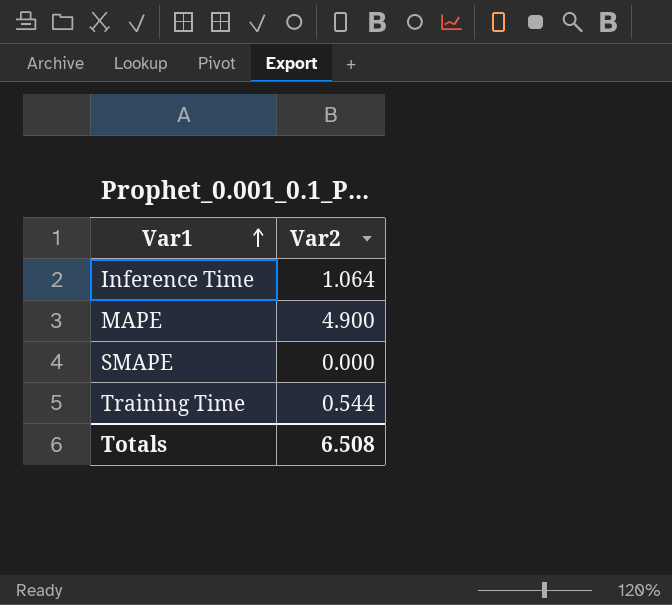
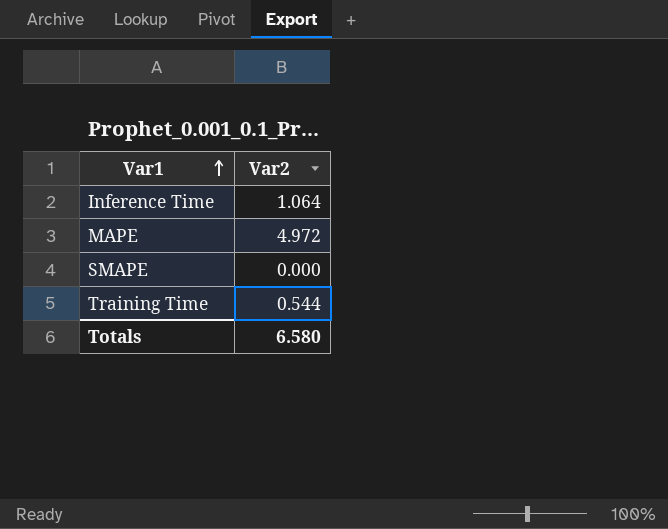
MAPE | Var2: 4.900 -> 4.972
Totals | Var2: 6.508 -> 6.580

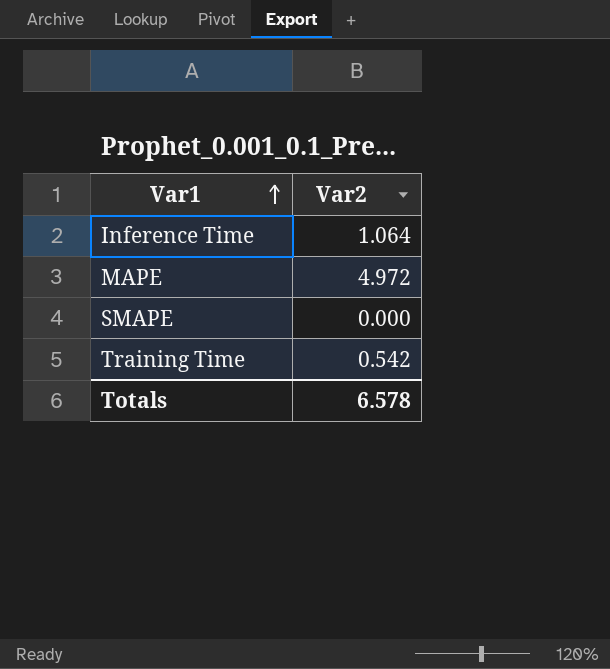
Training Time | Var2: 0.544 -> 0.542
Totals | Var2: 6.580 -> 6.578

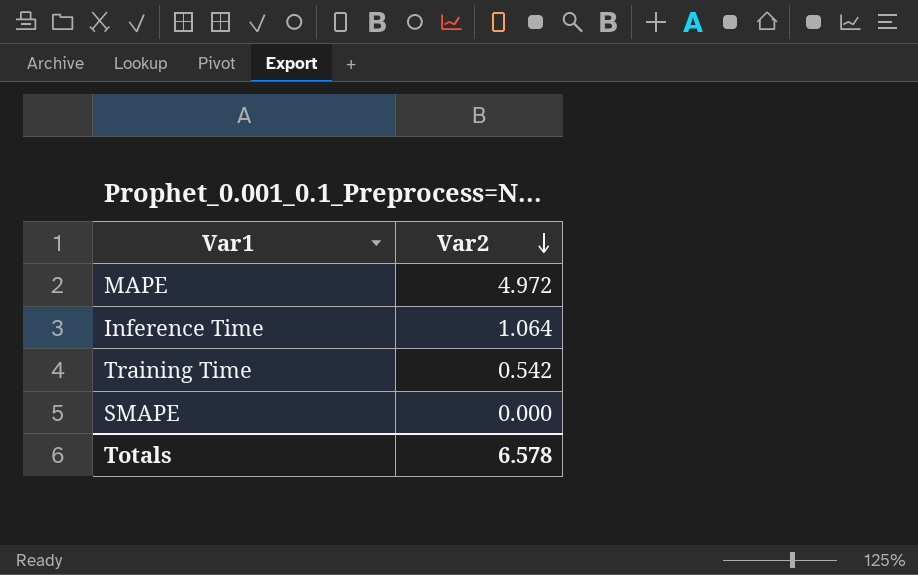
row order: Var1 ascending -> Var2 descending

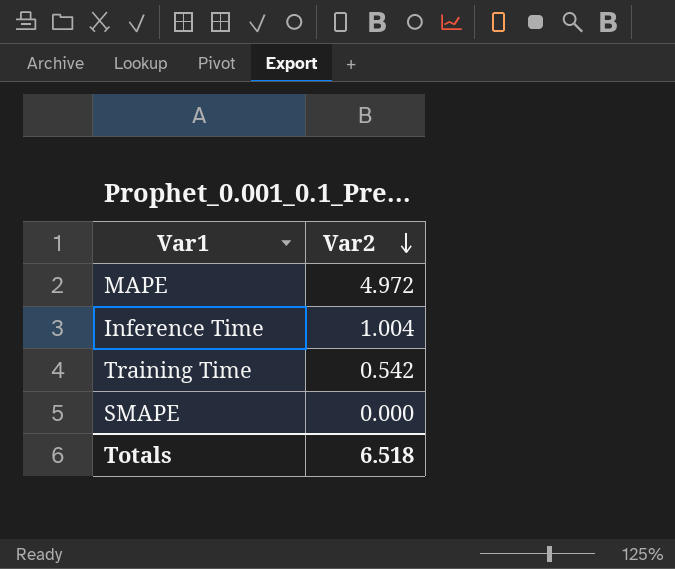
Inference Time | Var2: 1.064 -> 1.004
Totals | Var2: 6.578 -> 6.518

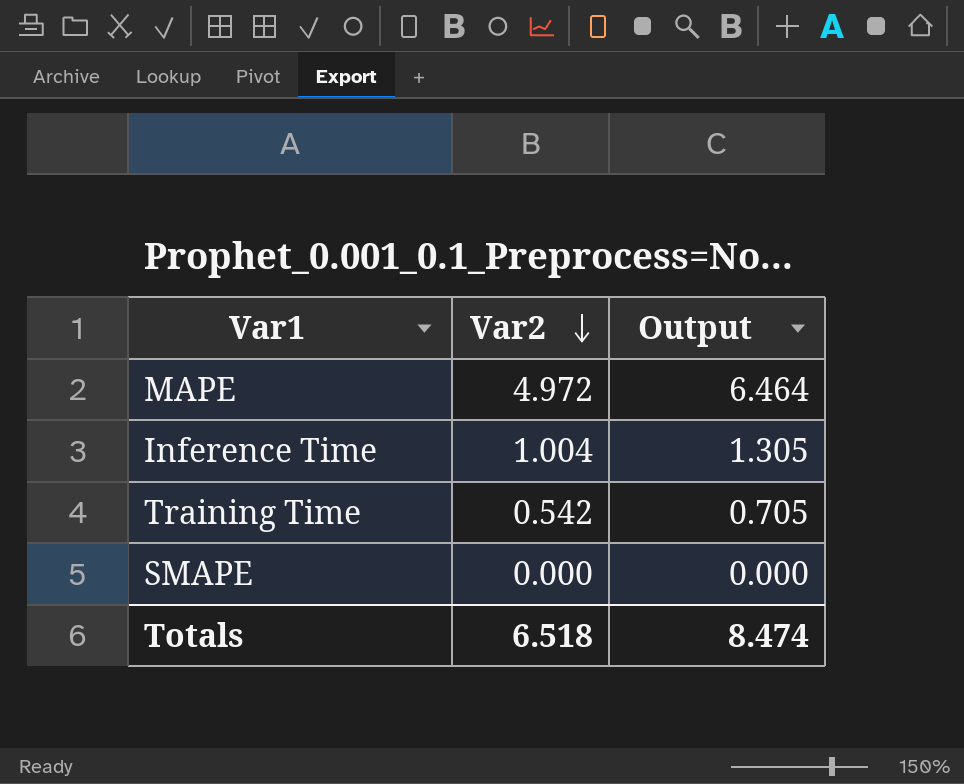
column Output | formula: none -> [Var2] * 1.3

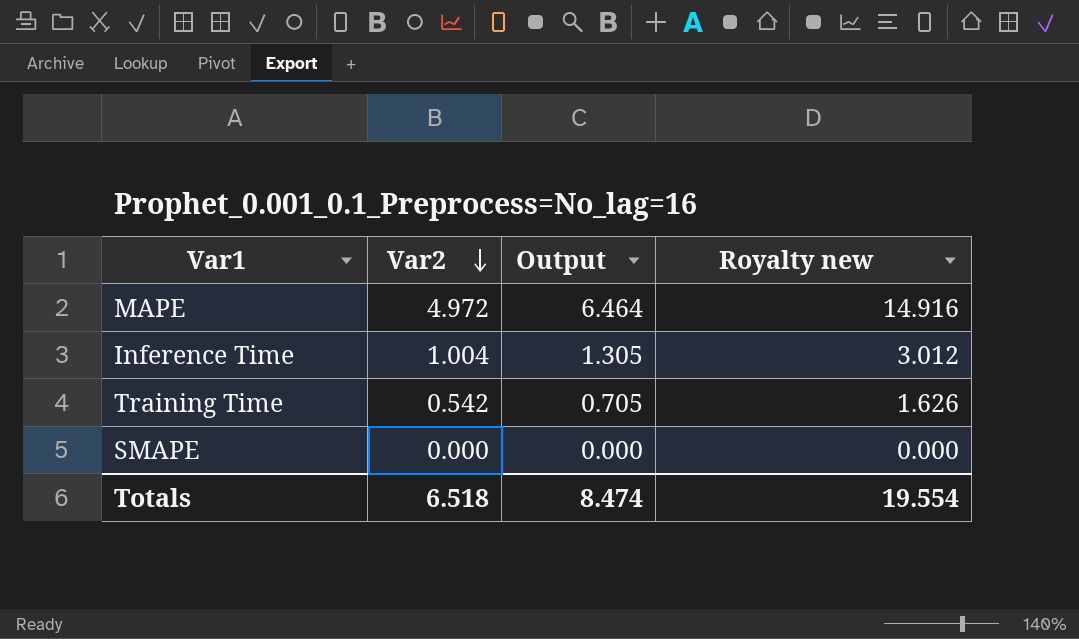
column Royalty new | formula: none -> [Var2] * 3

